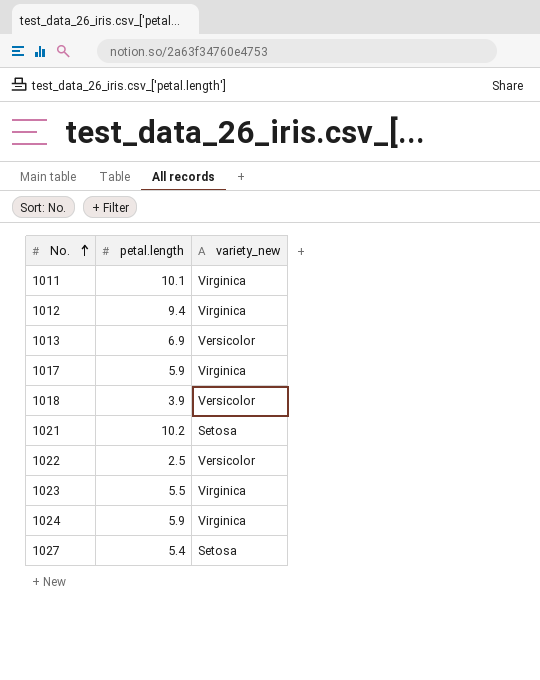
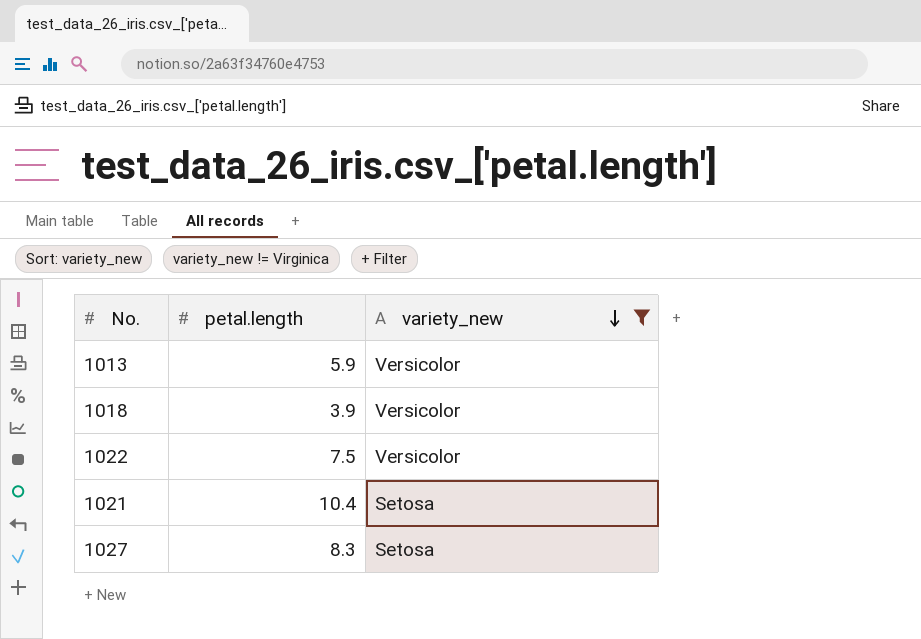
filter: none -> variety_new != Virginica
row order: No. ascending -> variety_new descending
1013 | petal.length: 6.9 -> 5.9
1022 | petal.length: 2.5 -> 7.5
1021 | petal.length: 10.2 -> 10.4
1027 | petal.length: 5.4 -> 8.3

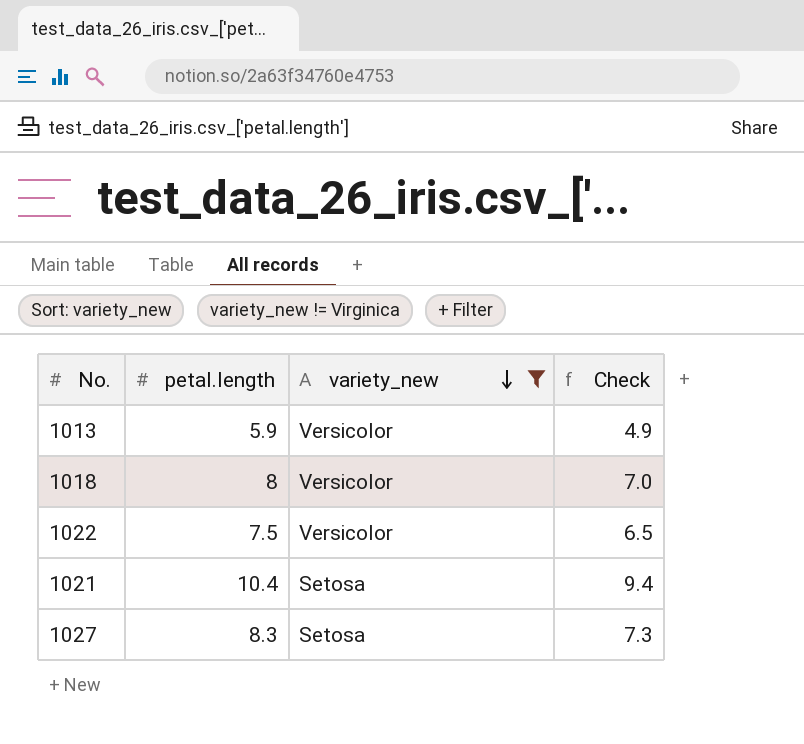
column Check | formula: none -> [petal.length] - 1
1018 | petal.length: 3.9 -> 8

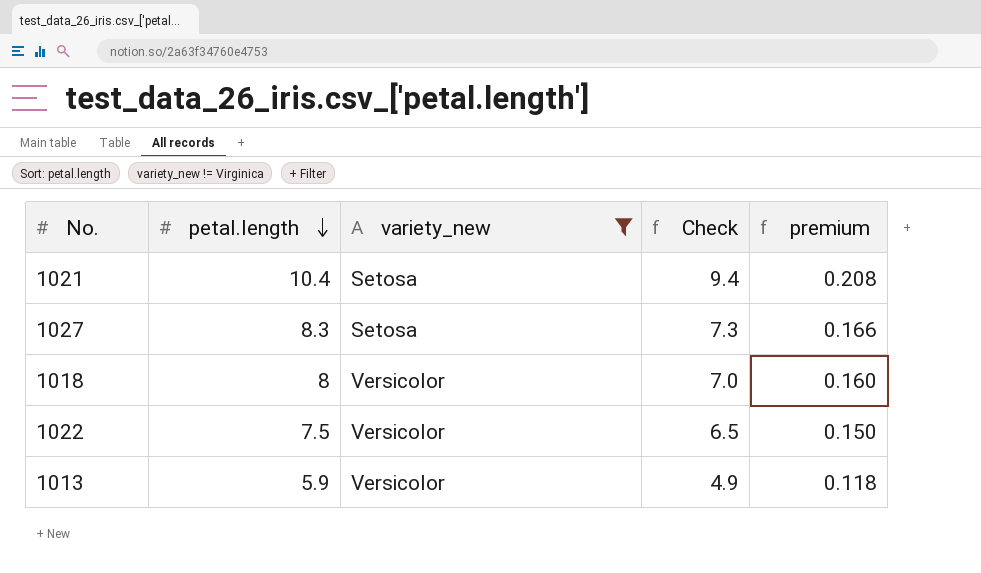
row order: variety_new descending -> petal.length descending
column premium | formula: none -> [petal.length] * 0.02

